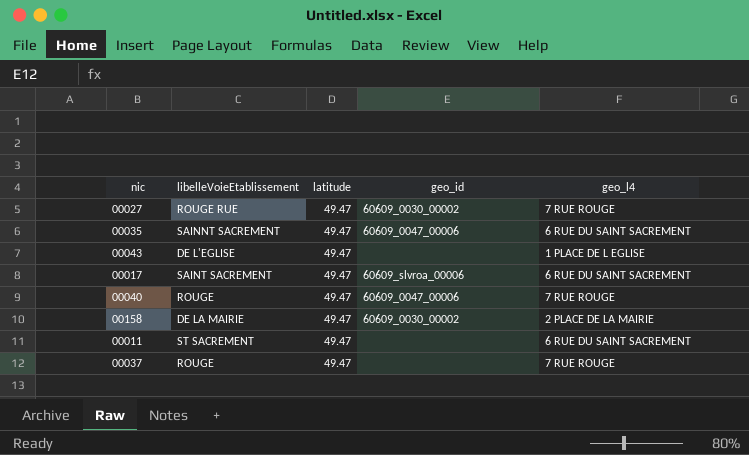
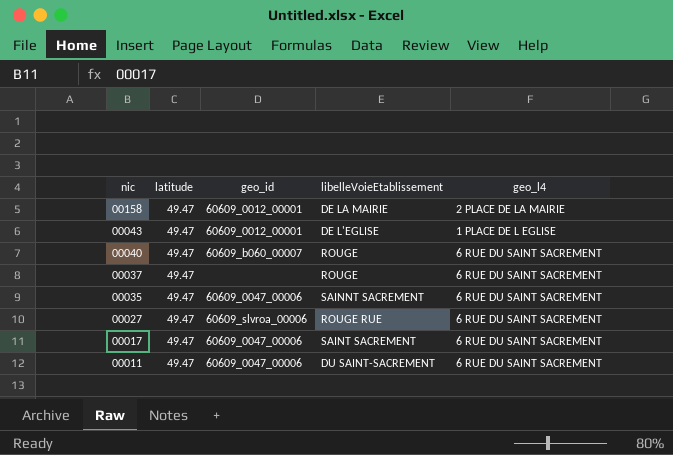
row order: none -> nic descending
column libelleVoieEtablissement | position: 2 -> 4
00158 | geo_id: 60609_0030_00002 -> 60609_0012_00001
00043 | geo_id: none -> 60609_0012_00001
00040 | geo_id: 60609_0047_00006 -> 60609_b060_00007
00040 | geo_l4: 7 RUE ROUGE -> 6 RUE DU SAINT SACREMENT
00037 | geo_l4: 7 RUE ROUGE -> 6 RUE DU SAINT SACREMENT
00027 | geo_id: 60609_0030_00002 -> 60609_slvroa_00006
00027 | geo_l4: 7 RUE ROUGE -> 6 RUE DU SAINT SACREMENT
00017 | geo_id: 60609_slvroa_00006 -> 60609_0047_00006
00011 | geo_id: none -> 60609_0047_00006
00011 | libelleVoieEtablissement: ST SACREMENT -> DU SAINT-SACREMENT

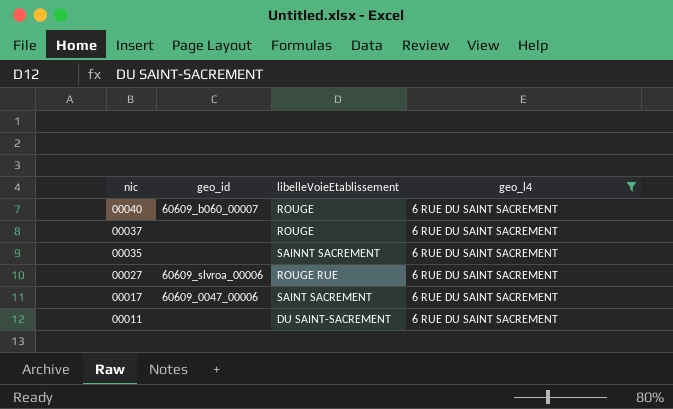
filter: none -> geo_l4 = 6 RUE DU SAINT SACREMENT
column latitude | position: 2 -> none
00035 | geo_id: 60609_0047_00006 -> none
00011 | geo_id: 60609_0047_00006 -> none

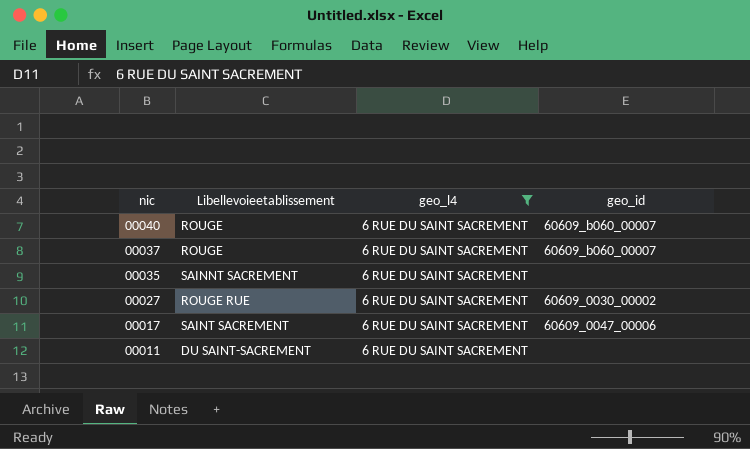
column name: libelleVoieEtablissement -> Libellevoieetablissement
column geo_id | position: 2 -> 4
00037 | geo_id: none -> 60609_b060_00007
00027 | geo_id: 60609_slvroa_00006 -> 60609_0030_00002

